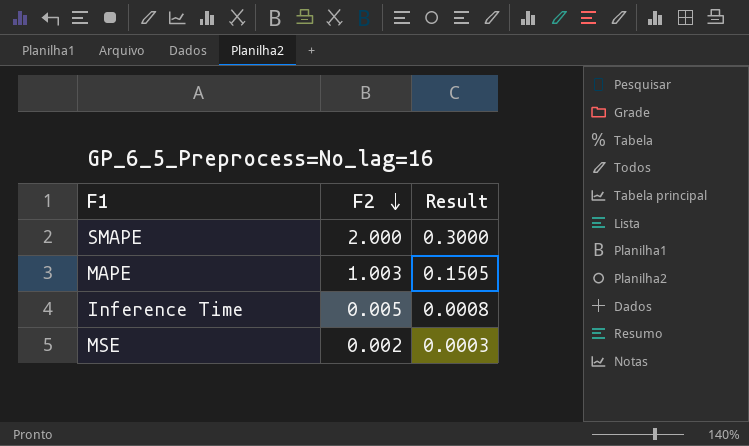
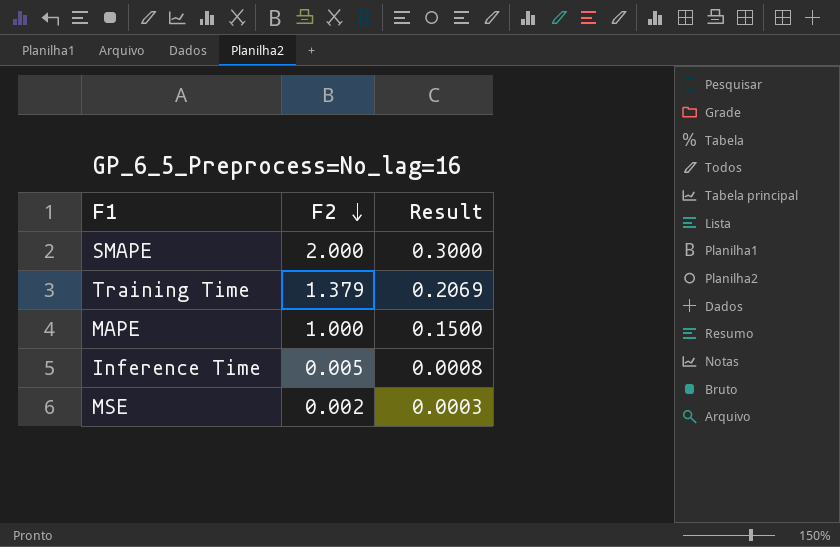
row Training Time: none -> 1.379 | 0.2069
MAPE | F2: 1.003 -> 1.000
MAPE | Result: 0.1505 -> 0.1500

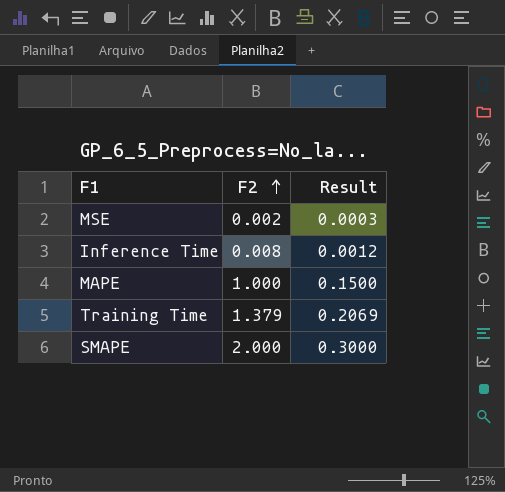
row order: F2 descending -> F2 ascending
Inference Time | F2: 0.005 -> 0.008
Inference Time | Result: 0.0008 -> 0.0012

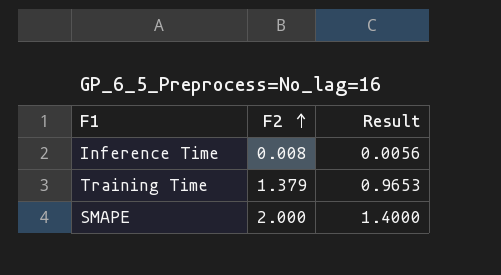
column Result | formula: [F2] * 0.15 -> [F2] * 0.7
row MSE: 0.002 | 0.0003 -> none
row MAPE: 1.000 | 0.1500 -> none

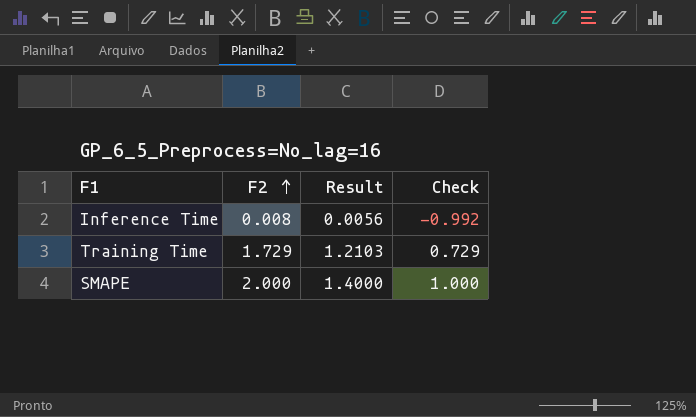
column Check | formula: none -> [F2] - 1
Training Time | F2: 1.379 -> 1.729
Training Time | Result: 0.9653 -> 1.2103

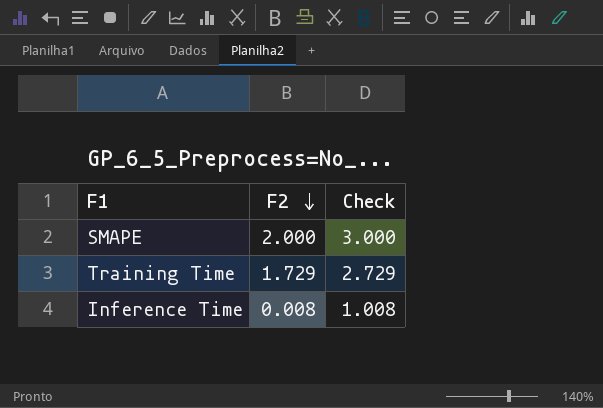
row order: F2 ascending -> F2 descending
column Result | formula: [F2] * 0.7 -> none
column Check | formula: [F2] - 1 -> [F2] + 1

